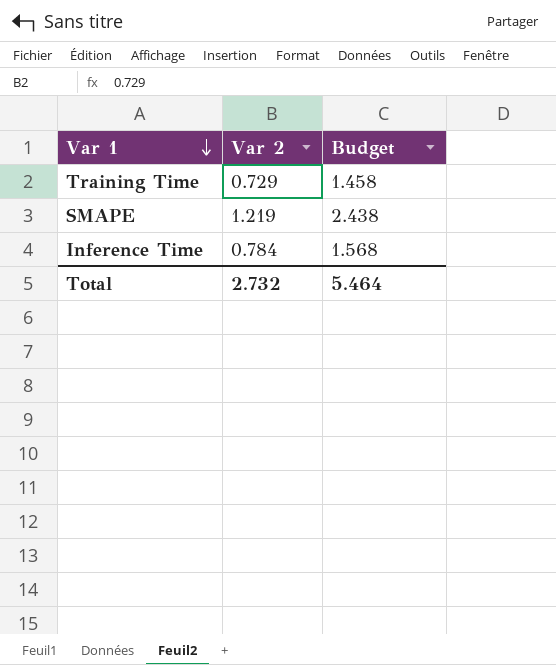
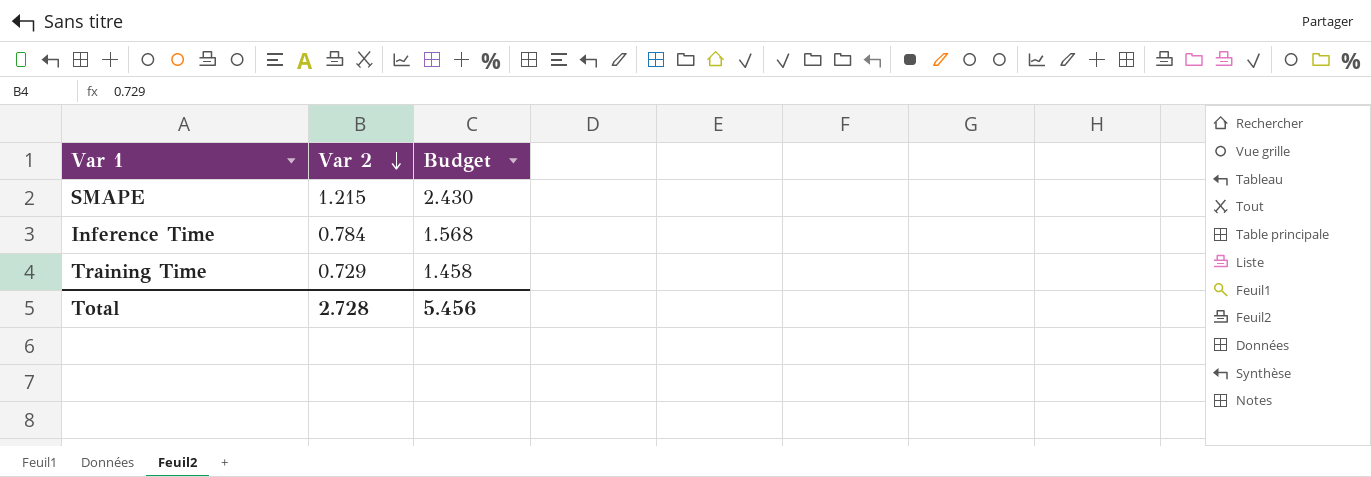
row order: Var 1 descending -> Var 2 descending
SMAPE | Var 2: 1.219 -> 1.215
SMAPE | Budget: 2.438 -> 2.430
Total | Var 2: 2.732 -> 2.728
Total | Budget: 5.464 -> 5.456

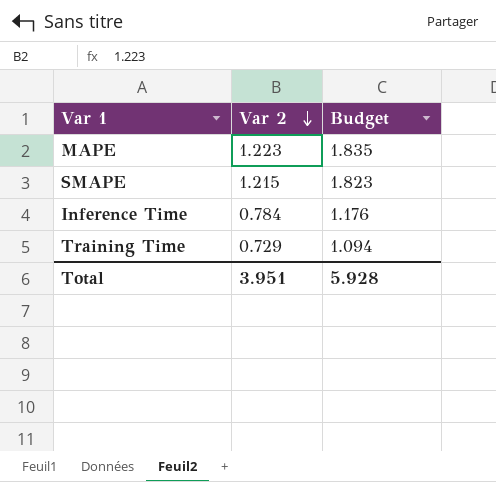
column Budget | formula: [Var 2] * 2 -> [Var 2] * 1.5
row MAPE: none -> 1.223 | 1.835
Total | Var 2: 2.728 -> 3.951
Total | Budget: 5.456 -> 5.928

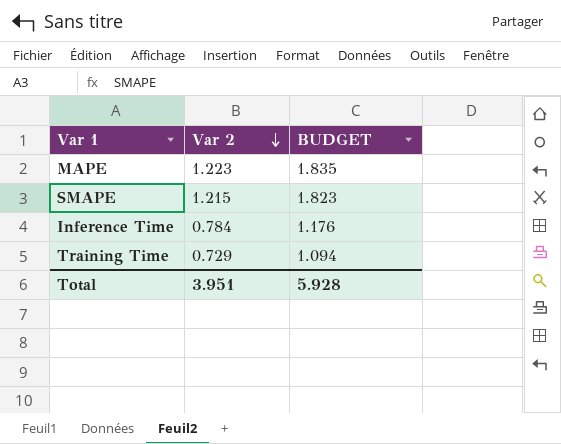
column name: Budget -> BUDGET

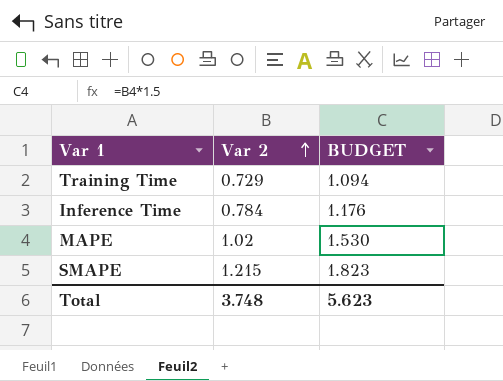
row order: Var 2 descending -> Var 2 ascending
MAPE | Var 2: 1.223 -> 1.02
MAPE | BUDGET: 1.835 -> 1.530
Total | Var 2: 3.951 -> 3.748
Total | BUDGET: 5.928 -> 5.623

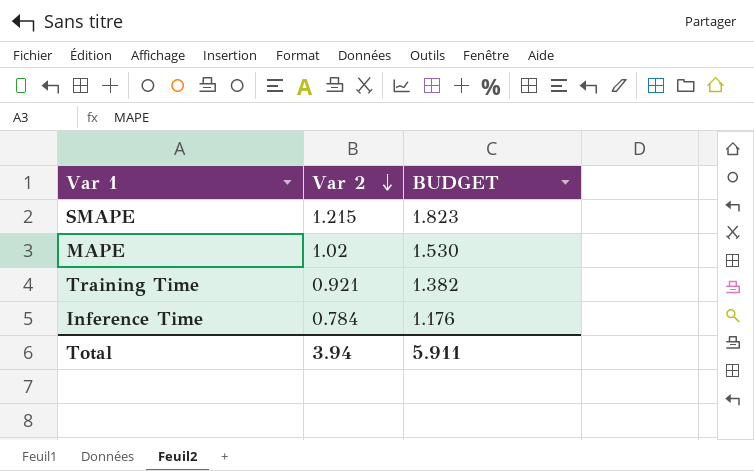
row order: Var 2 ascending -> Var 2 descending
Training Time | Var 2: 0.729 -> 0.921
Training Time | BUDGET: 1.094 -> 1.382
Total | Var 2: 3.748 -> 3.94
Total | BUDGET: 5.623 -> 5.911

